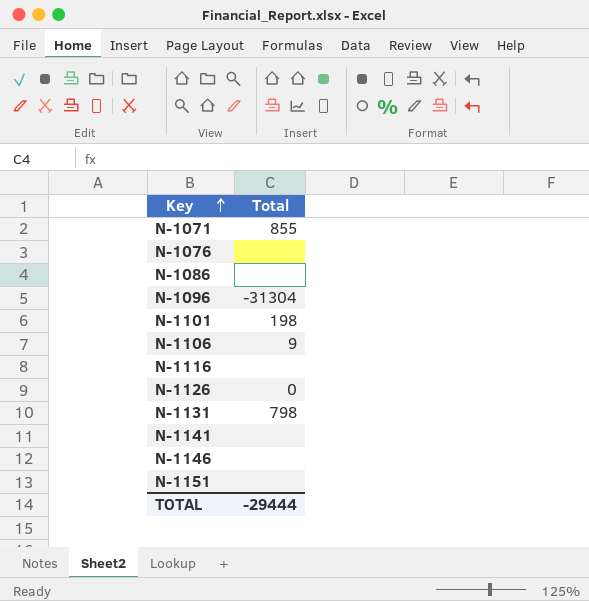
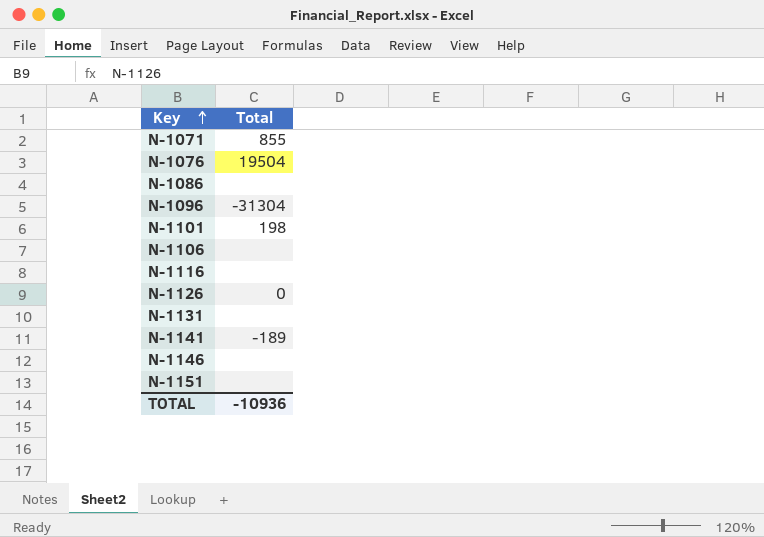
N-1076 | Total: none -> 19504
N-1106 | Total: 9 -> none
N-1131 | Total: 798 -> none
N-1141 | Total: none -> -189
TOTAL | Total: -29444 -> -10936

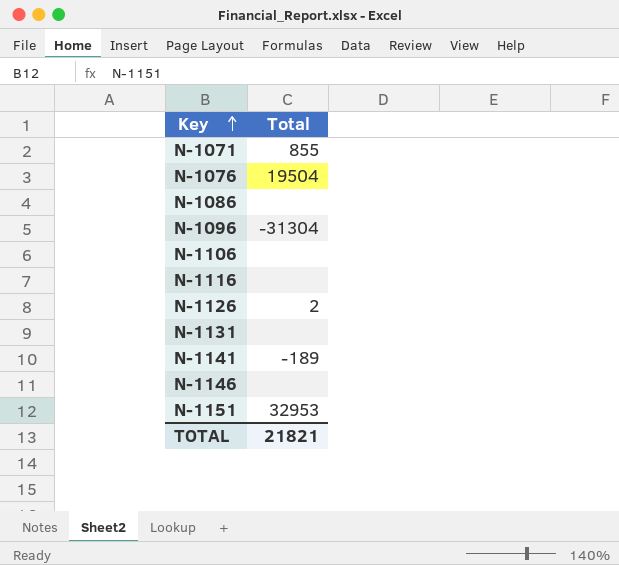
row N-1101: 198 -> none
N-1126 | Total: 0 -> 2
N-1151 | Total: none -> 32953
TOTAL | Total: -10936 -> 21821

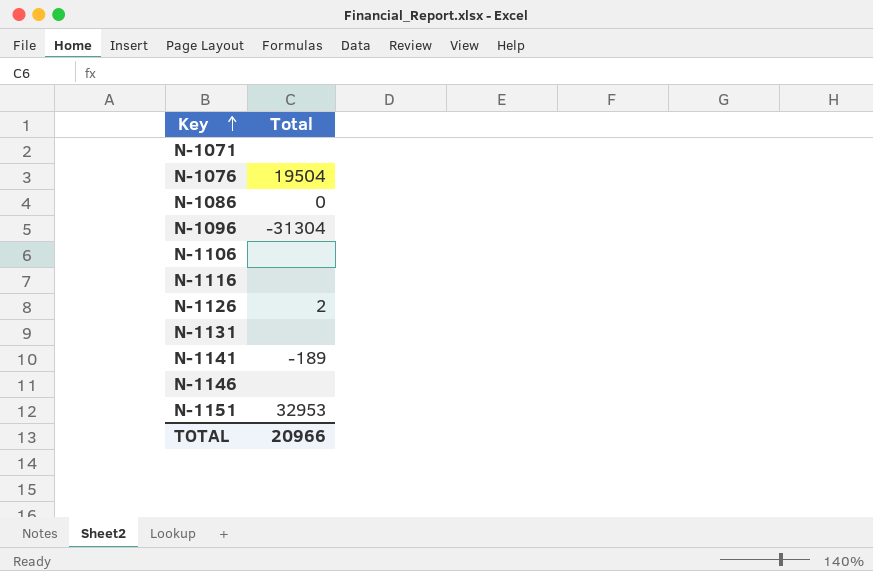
N-1071 | Total: 855 -> none
N-1086 | Total: none -> 0
TOTAL | Total: 21821 -> 20966

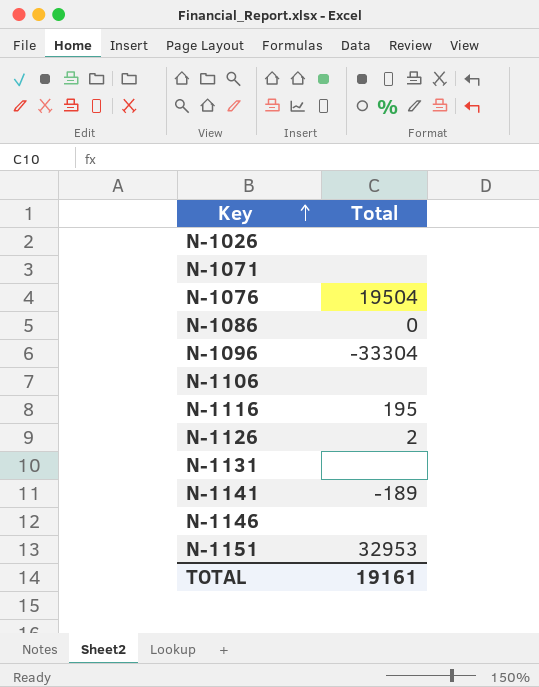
row N-1026: none -> none
N-1096 | Total: -31304 -> -33304
N-1116 | Total: none -> 195
TOTAL | Total: 20966 -> 19161

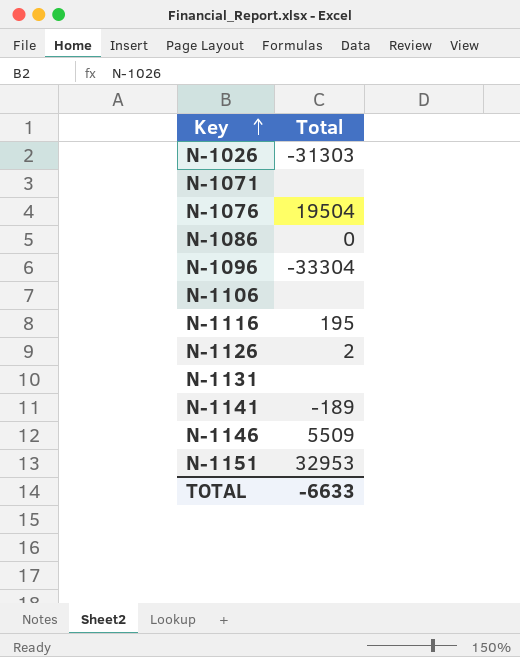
N-1026 | Total: none -> -31303
N-1146 | Total: none -> 5509
TOTAL | Total: 19161 -> -6633

